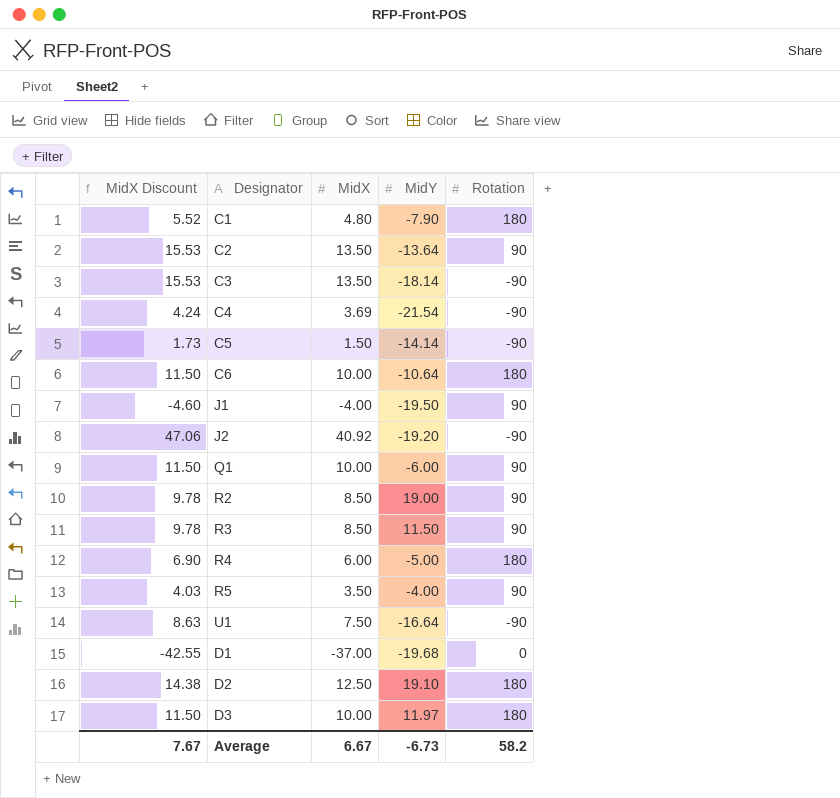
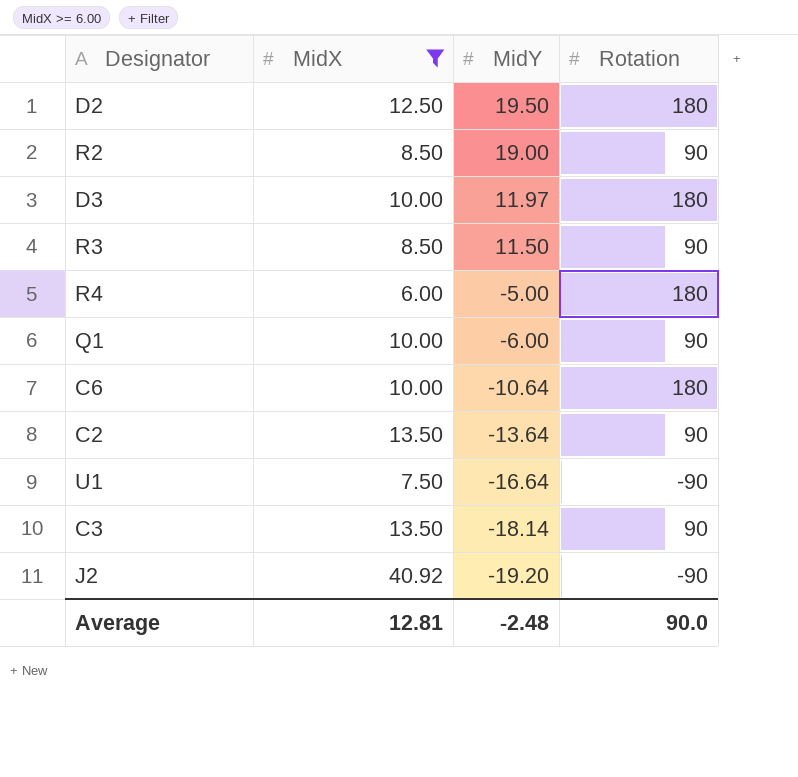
filter: none -> MidX >= 6.00
row order: none -> MidY descending
column MidX Discount | formula: [MidX] * 1.15 -> none
D2 | MidY: 19.10 -> 19.50
C3 | Rotation: -90 -> 90
Average | MidX: 6.67 -> 12.81
Average | MidY: -6.73 -> -2.48
Average | Rotation: 58.2 -> 90.0

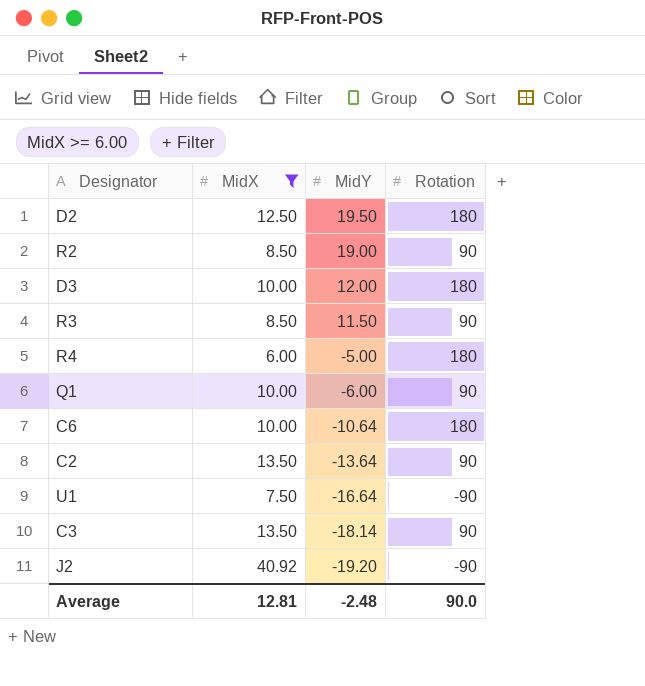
D3 | MidY: 11.97 -> 12.00

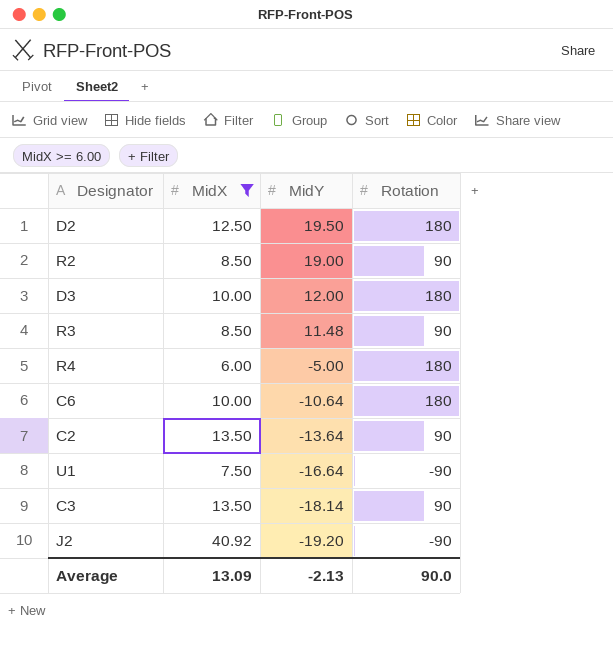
row Q1: 10.00 | -6.00 | 90 -> none
R3 | MidY: 11.50 -> 11.48
Average | MidX: 12.81 -> 13.09
Average | MidY: -2.48 -> -2.13

